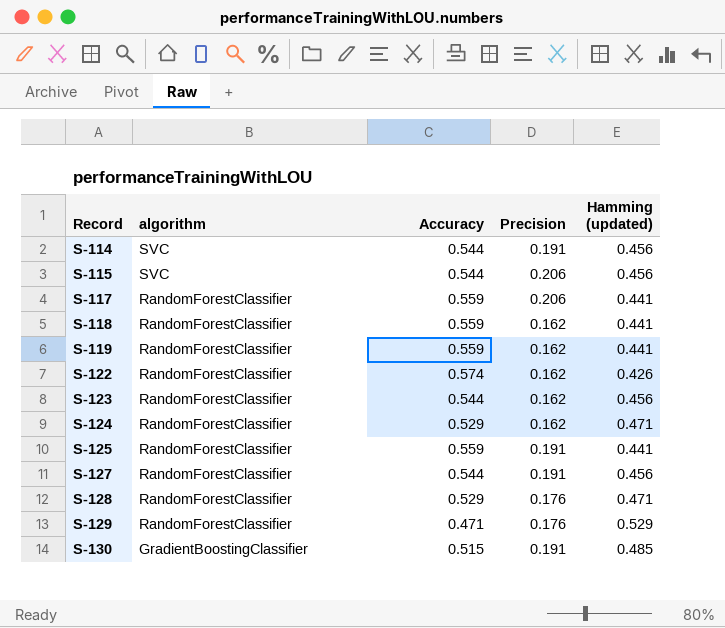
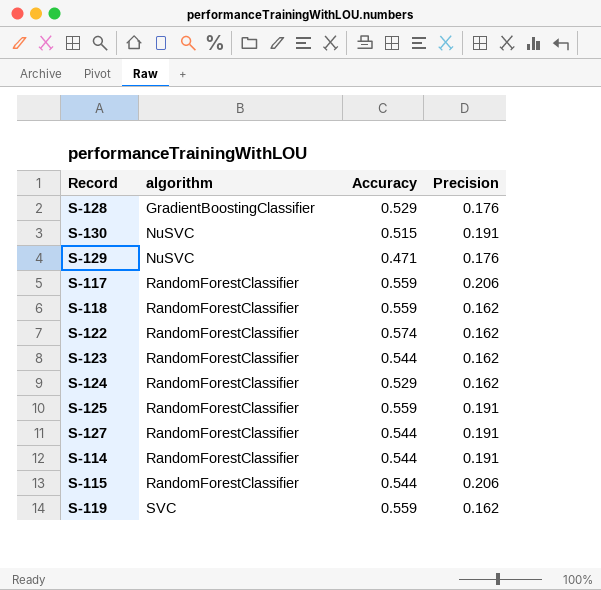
row order: Record ascending -> algorithm ascending
column Hamming (updated) | position: 5 -> none
S-128 | algorithm: RandomForestClassifier -> GradientBoostingClassifier
S-130 | algorithm: GradientBoostingClassifier -> NuSVC
S-129 | algorithm: RandomForestClassifier -> NuSVC
S-114 | algorithm: SVC -> RandomForestClassifier
S-115 | algorithm: SVC -> RandomForestClassifier
S-119 | algorithm: RandomForestClassifier -> SVC

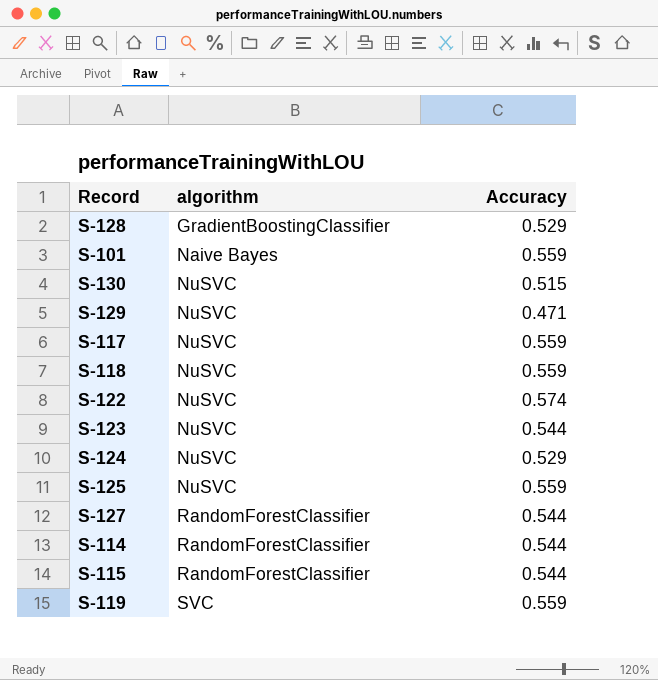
column Precision | position: 4 -> none
row S-101: none -> Naive Bayes | 0.559
S-117 | algorithm: RandomForestClassifier -> NuSVC
S-118 | algorithm: RandomForestClassifier -> NuSVC
S-122 | algorithm: RandomForestClassifier -> NuSVC
S-123 | algorithm: RandomForestClassifier -> NuSVC
S-124 | algorithm: RandomForestClassifier -> NuSVC
S-125 | algorithm: RandomForestClassifier -> NuSVC

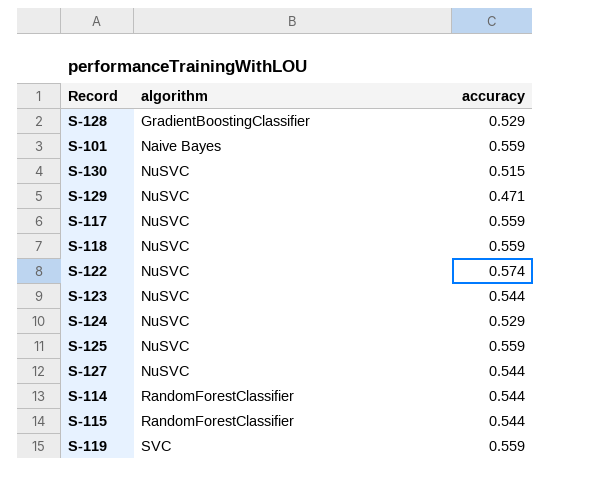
column name: Accuracy -> accuracy
S-127 | algorithm: RandomForestClassifier -> NuSVC

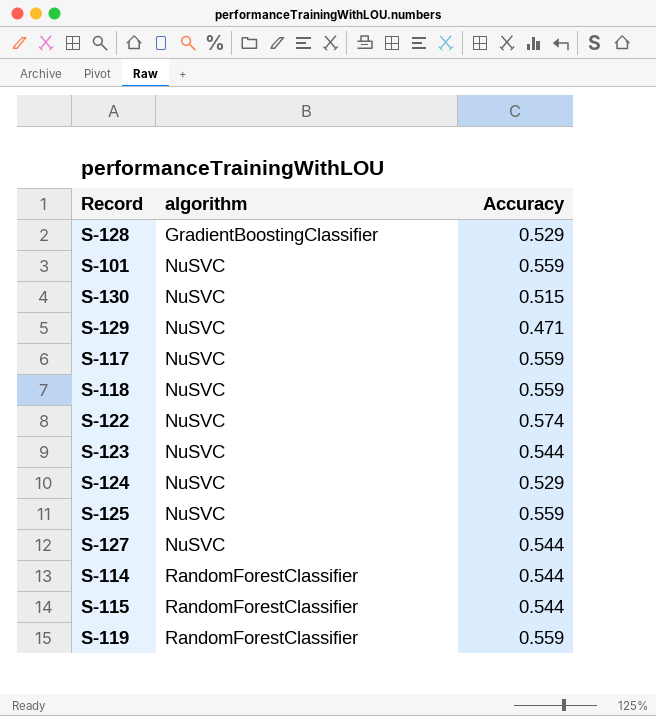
column name: accuracy -> Accuracy
S-101 | algorithm: Naive Bayes -> NuSVC
S-119 | algorithm: SVC -> RandomForestClassifier

